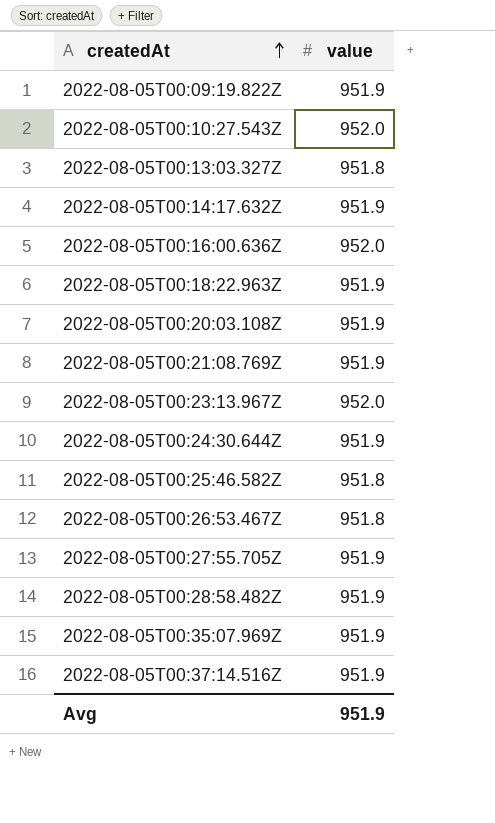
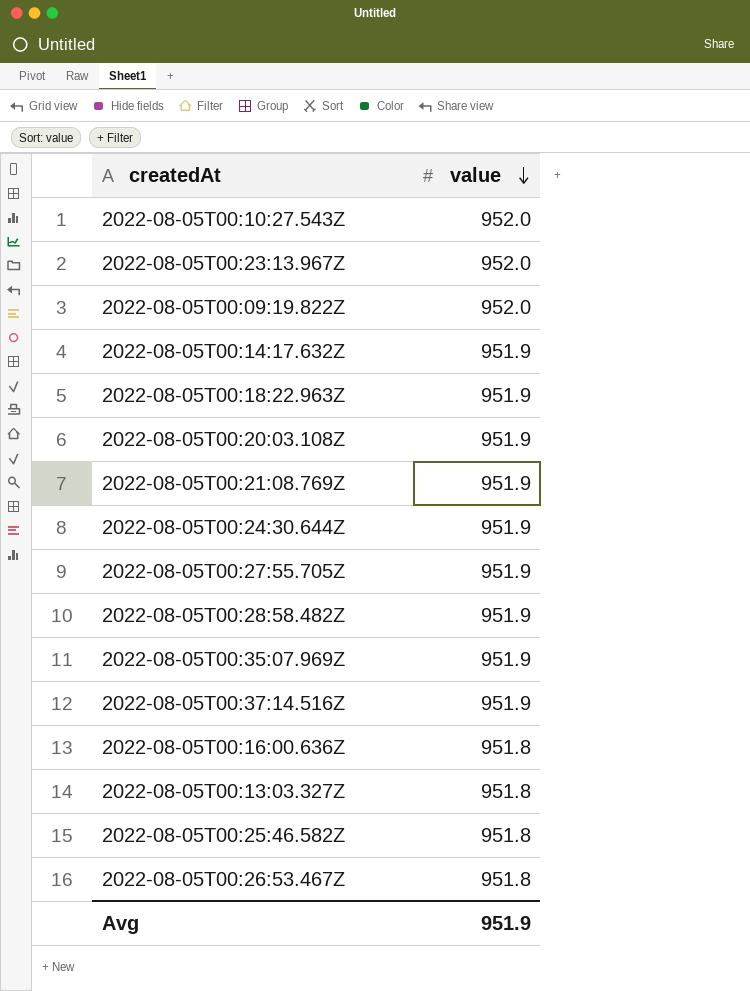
row order: createdAt ascending -> value descending
2022-08-05T00:09:19.822Z | value: 951.9 -> 952.0
2022-08-05T00:16:00.636Z | value: 952.0 -> 951.8

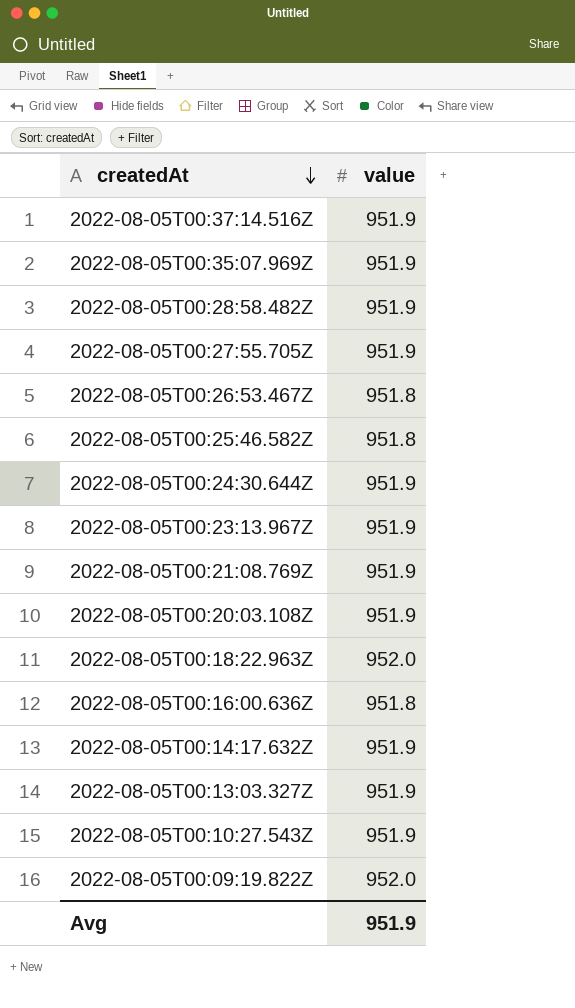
row order: value descending -> createdAt descending
2022-08-05T00:23:13.967Z | value: 952.0 -> 951.9
2022-08-05T00:18:22.963Z | value: 951.9 -> 952.0
2022-08-05T00:13:03.327Z | value: 951.8 -> 951.9
2022-08-05T00:10:27.543Z | value: 952.0 -> 951.9

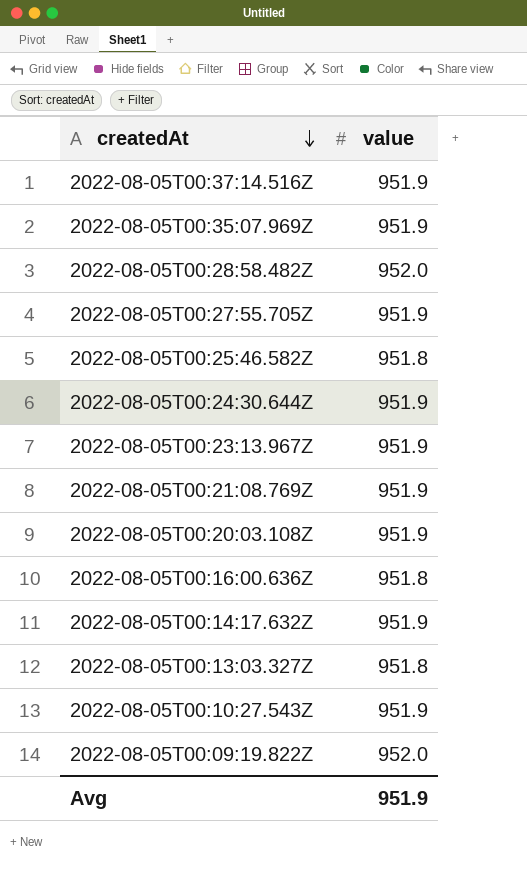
row 2022-08-05T00:26:53.467Z: 951.8 -> none
row 2022-08-05T00:18:22.963Z: 952.0 -> none
2022-08-05T00:28:58.482Z | value: 951.9 -> 952.0
2022-08-05T00:13:03.327Z | value: 951.9 -> 951.8

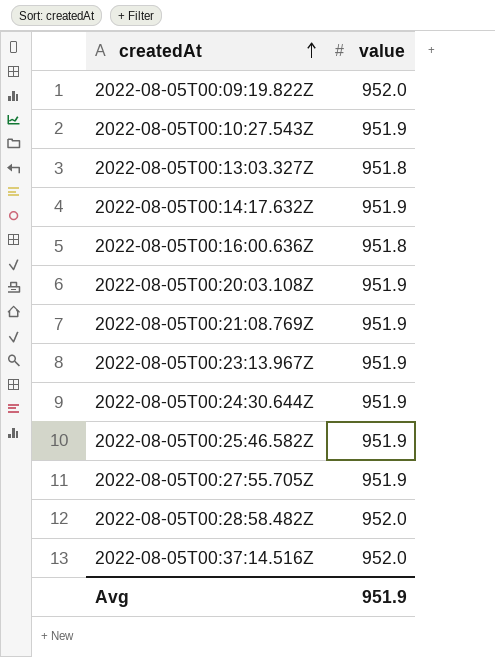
row order: createdAt descending -> createdAt ascending
row 2022-08-05T00:35:07.969Z: 951.9 -> none
2022-08-05T00:25:46.582Z | value: 951.8 -> 951.9
2022-08-05T00:37:14.516Z | value: 951.9 -> 952.0

